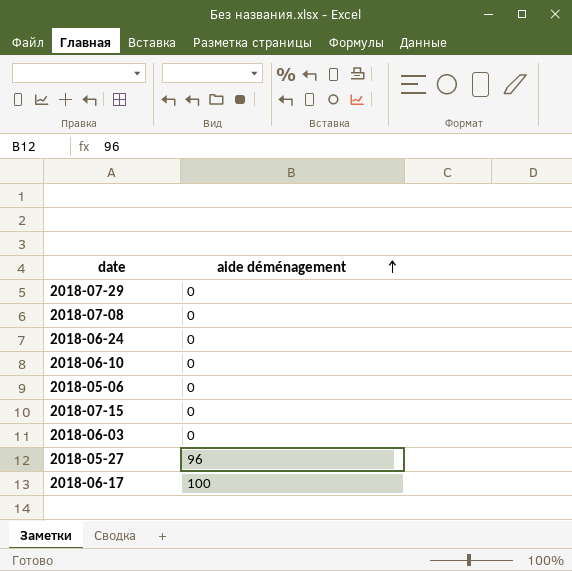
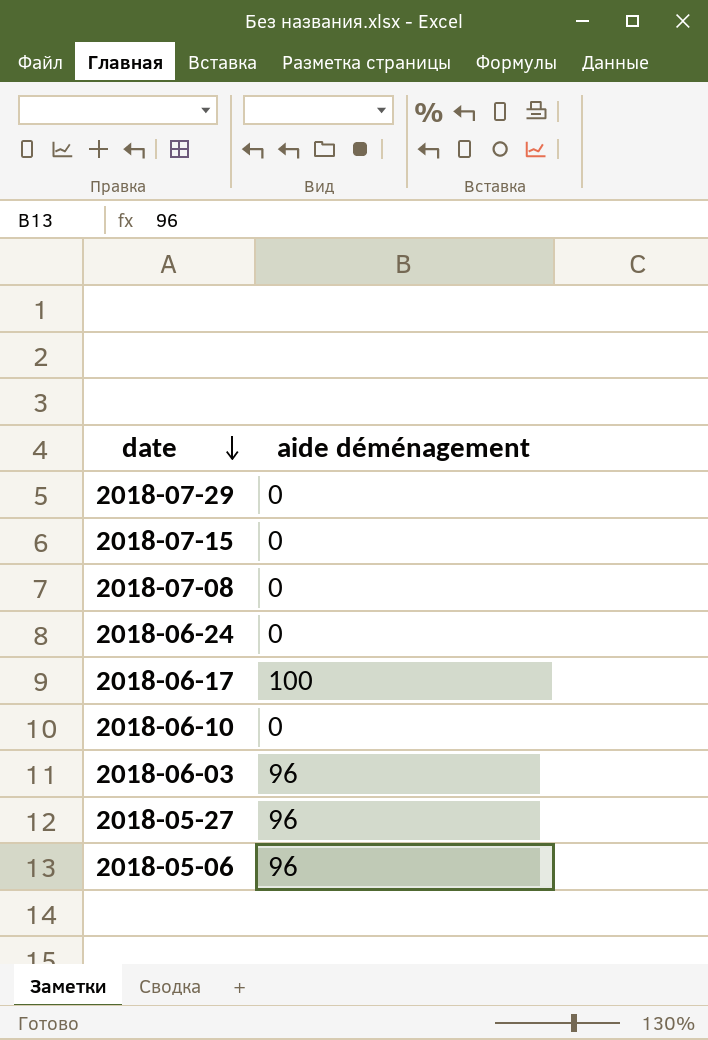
row order: aide déménagement ascending -> date descending
2018-06-03 | aide déménagement: 0 -> 96
2018-05-06 | aide déménagement: 0 -> 96

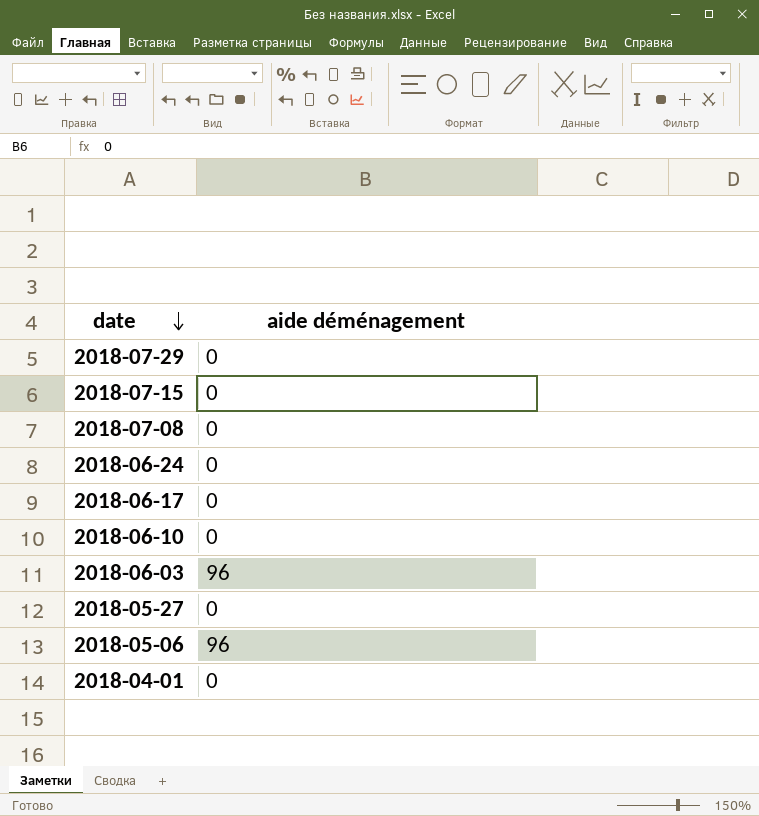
2018-06-17 | aide déménagement: 100 -> 0
2018-05-27 | aide déménagement: 96 -> 0
row 2018-04-01: none -> 0

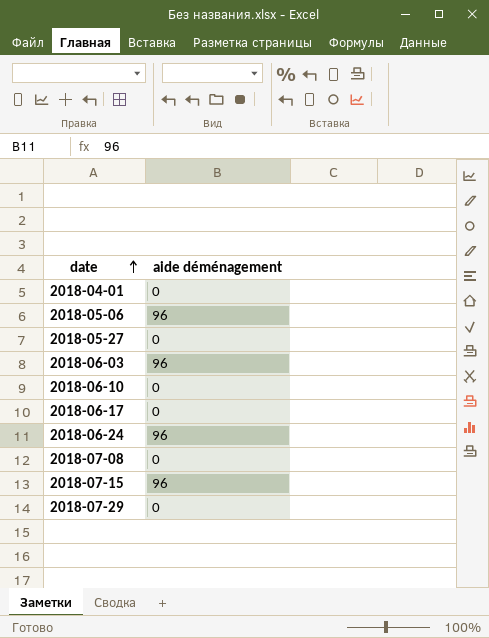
row order: date descending -> date ascending
2018-06-24 | aide déménagement: 0 -> 96
2018-07-15 | aide déménagement: 0 -> 96

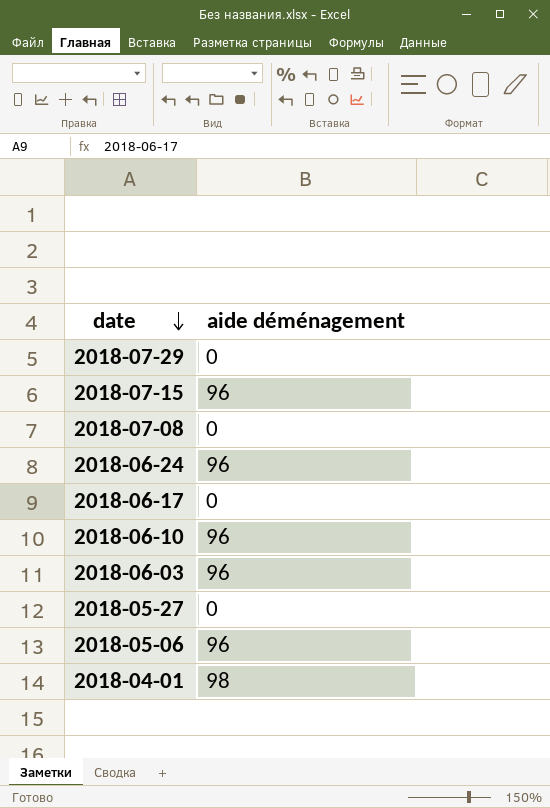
row order: date ascending -> date descending
2018-06-10 | aide déménagement: 0 -> 96
2018-04-01 | aide déménagement: 0 -> 98

